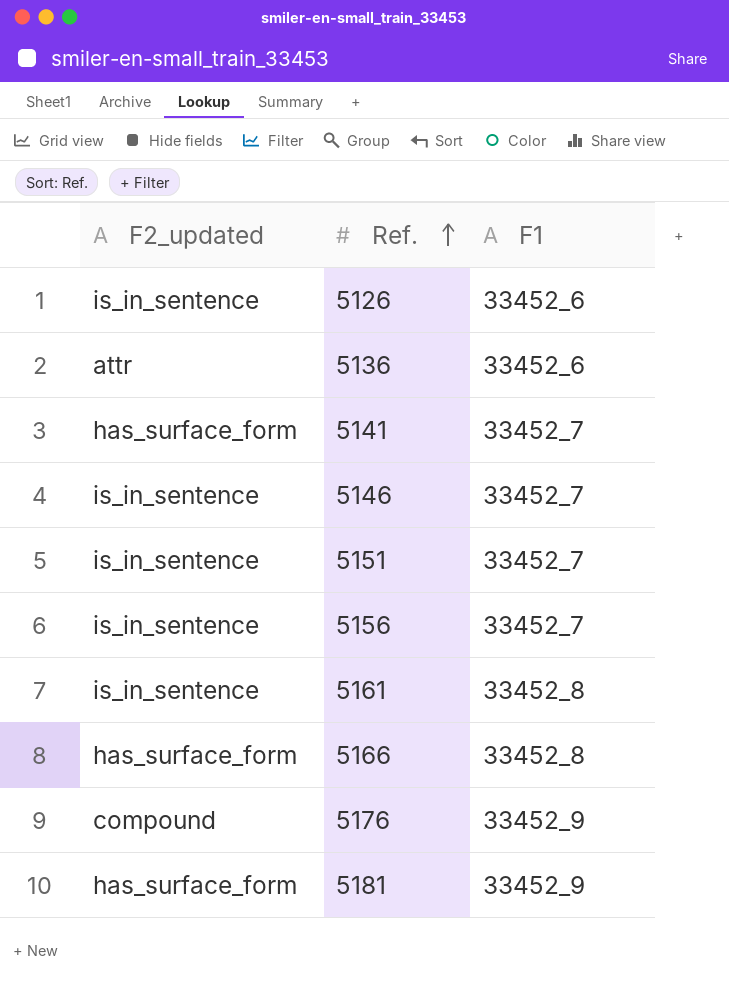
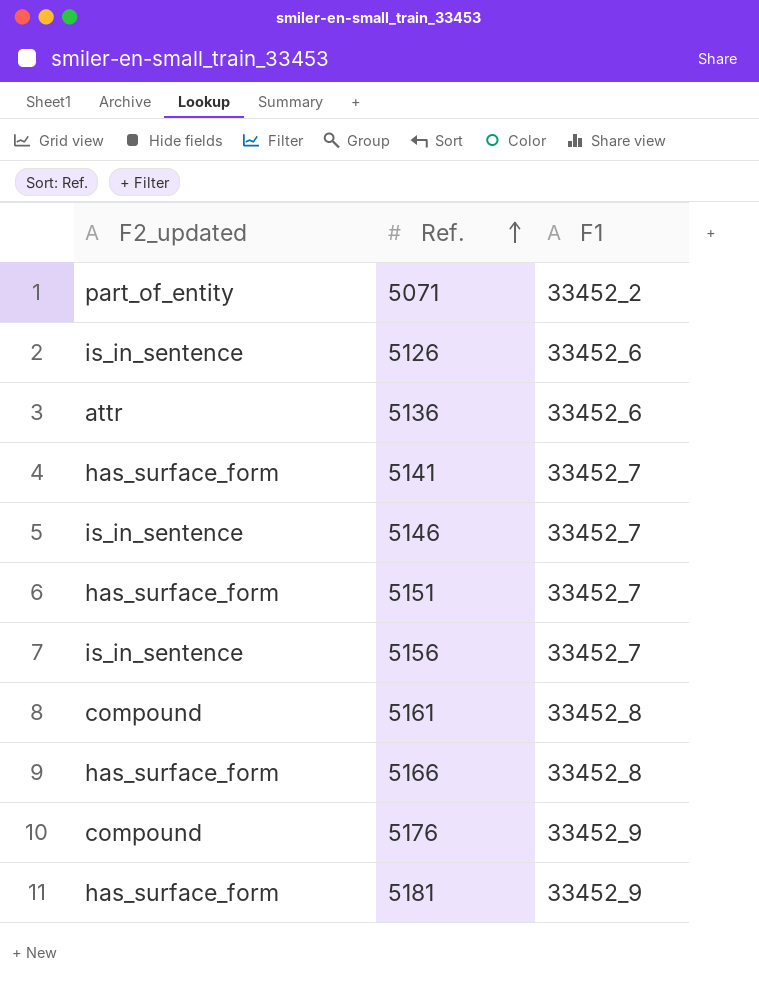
row 5071: none -> part_of_entity | 33452_2
5151 | F2_updated: is_in_sentence -> has_surface_form
5161 | F2_updated: is_in_sentence -> compound

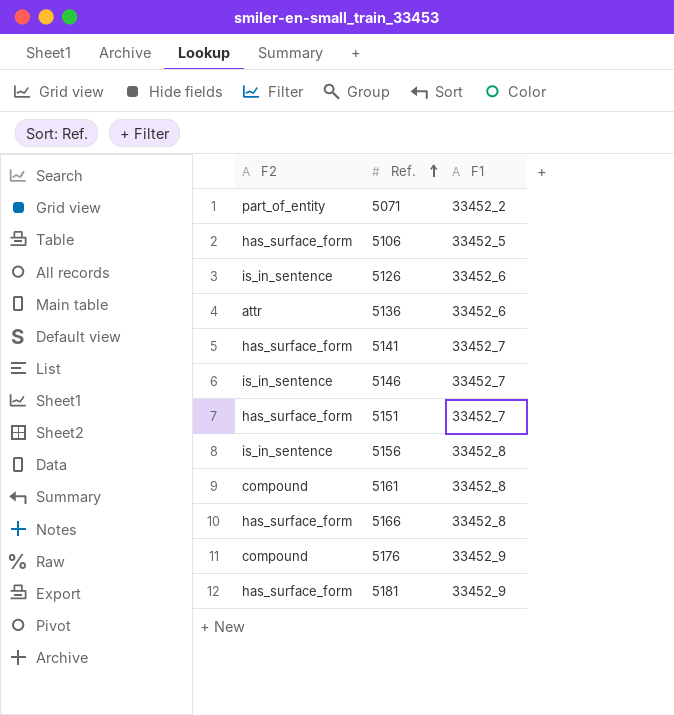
column name: F2_updated -> F2
row 5106: none -> has_surface_form | 33452_5
5156 | F1: 33452_7 -> 33452_8

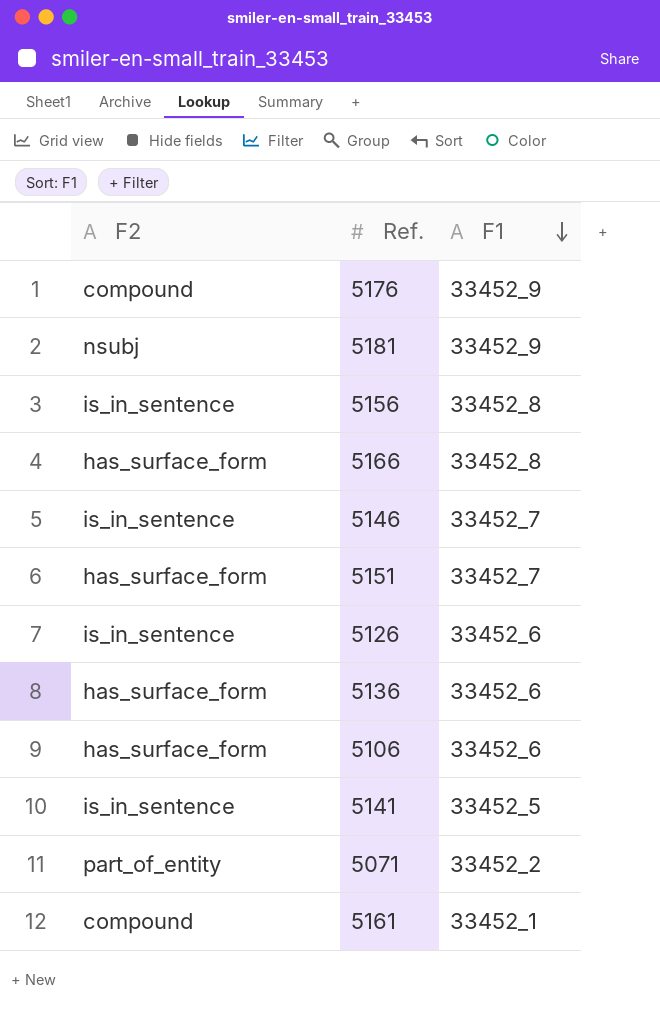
row order: Ref. ascending -> F1 descending
5181 | F2: has_surface_form -> nsubj
5136 | F2: attr -> has_surface_form
5106 | F1: 33452_5 -> 33452_6
5141 | F2: has_surface_form -> is_in_sentence
5141 | F1: 33452_7 -> 33452_5
5161 | F1: 33452_8 -> 33452_1

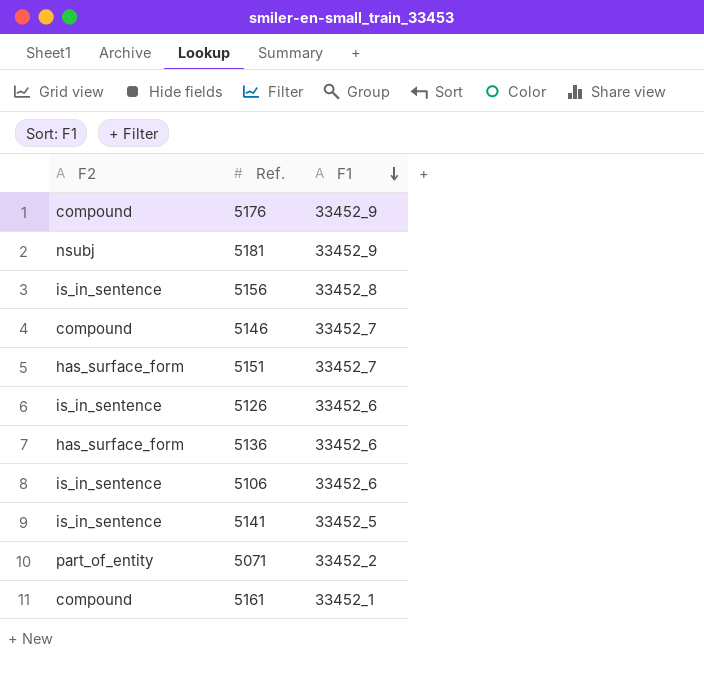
row 5166: has_surface_form | 33452_8 -> none
5146 | F2: is_in_sentence -> compound
5106 | F2: has_surface_form -> is_in_sentence

